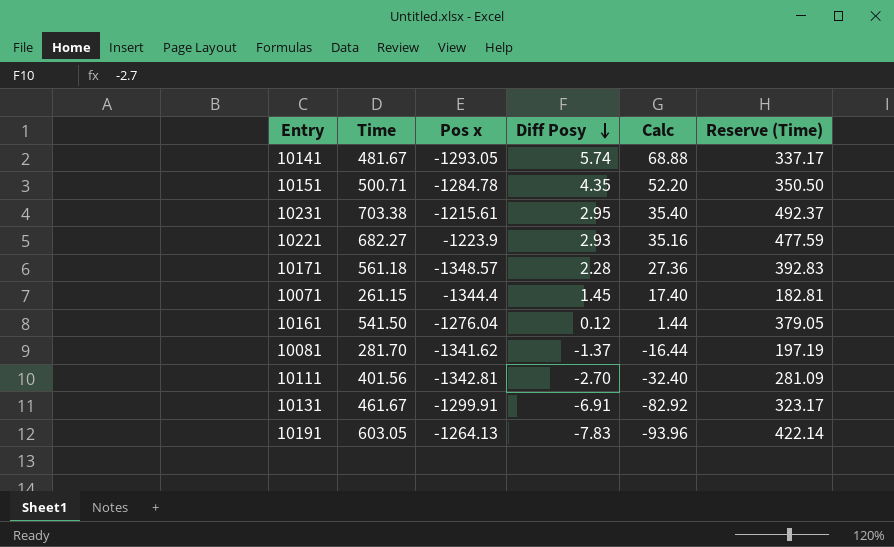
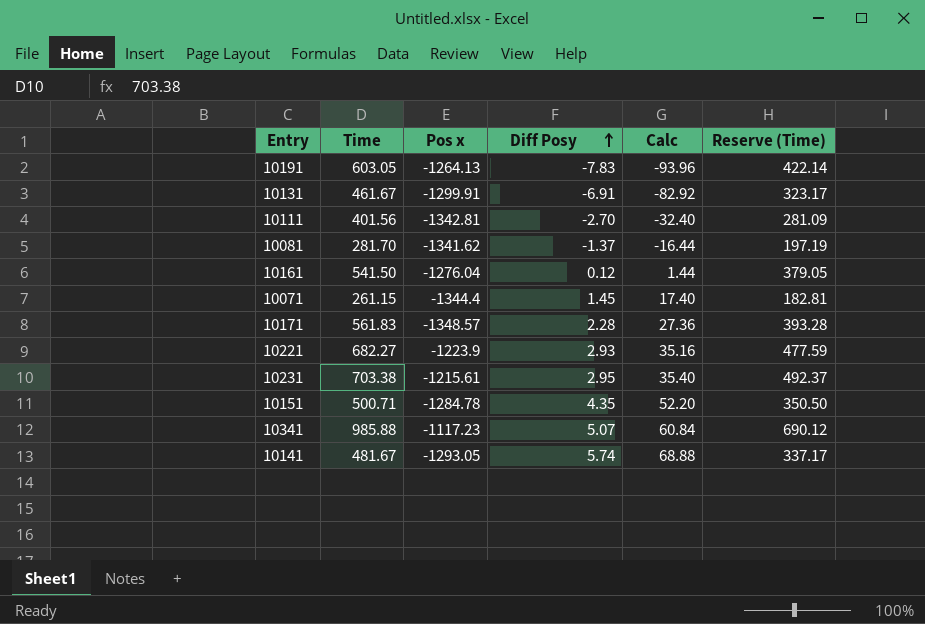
row order: Diff Posy descending -> Diff Posy ascending
10171 | Time: 561.18 -> 561.83
10171 | Reserve (Time): 392.83 -> 393.28
row 10341: none -> 985.88 | -1117.23 | 5.07 | 60.84 | 690.12

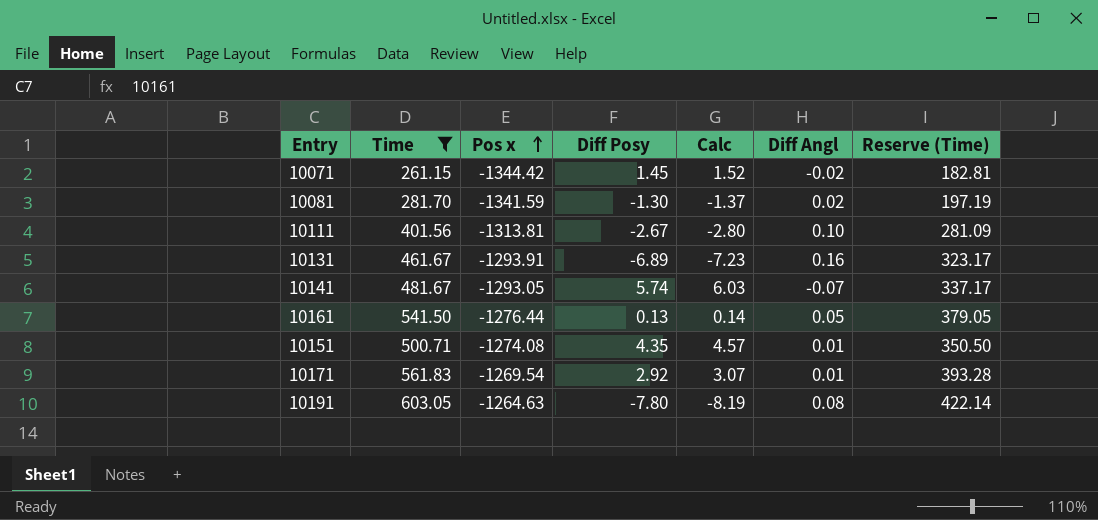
filter: none -> Time <= 603.05
row order: Diff Posy ascending -> Pos x ascending
column Calc | formula: [Diff Posy] * 12 -> [Diff Posy] * 1.05
column Diff Angl | position: none -> 6
10071 | Pos x: -1344.4 -> -1344.42
10081 | Pos x: -1341.62 -> -1341.59
10081 | Diff Posy: -1.37 -> -1.30
10111 | Pos x: -1342.81 -> -1313.81
10111 | Diff Posy: -2.70 -> -2.67
10131 | Pos x: -1299.91 -> -1293.91
10131 | Diff Posy: -6.91 -> -6.89
10161 | Pos x: -1276.04 -> -1276.44
10161 | Diff Posy: 0.12 -> 0.13
10151 | Pos x: -1284.78 -> -1274.08
10171 | Pos x: -1348.57 -> -1269.54
10171 | Diff Posy: 2.28 -> 2.92
10191 | Pos x: -1264.13 -> -1264.63
10191 | Diff Posy: -7.83 -> -7.80

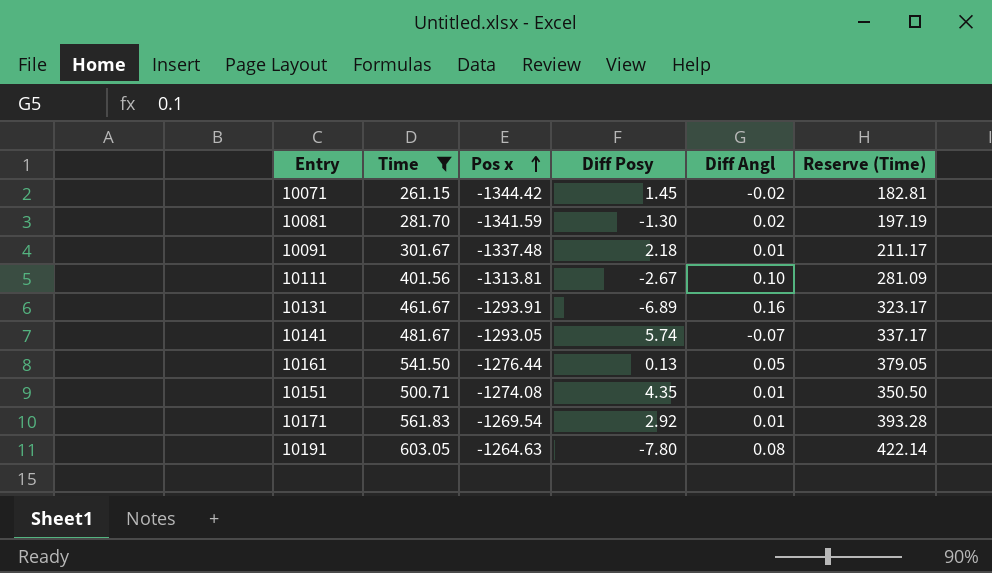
column Calc | formula: [Diff Posy] * 1.05 -> none
row 10091: none -> 301.67 | -1337.48 | 2.18 | 0.01 | 211.17

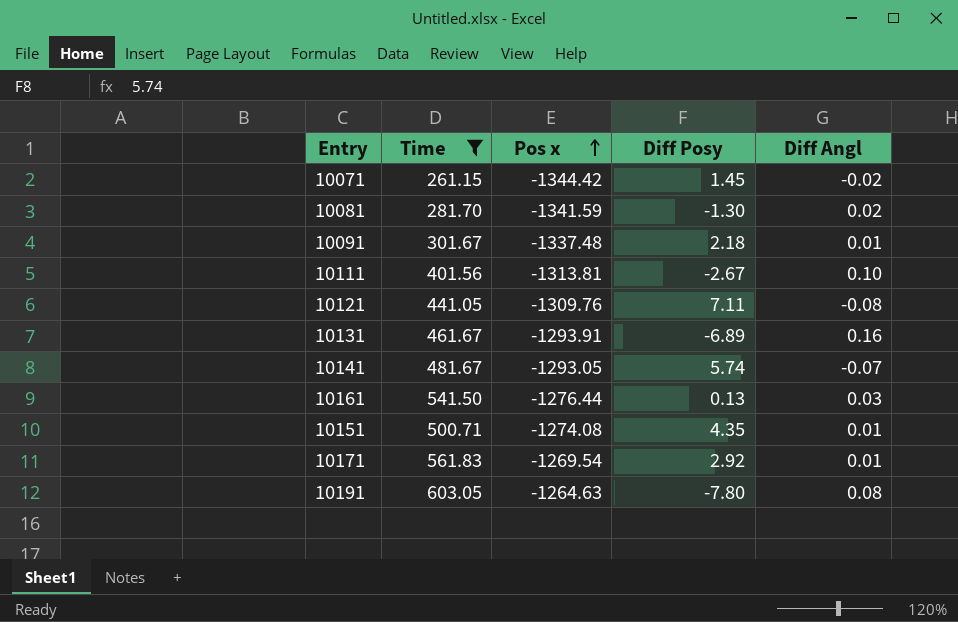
column Reserve (Time) | formula: [Time] * 0.7 -> none
row 10121: none -> 441.05 | -1309.76 | 7.11 | -0.08
10161 | Diff Angl: 0.05 -> 0.03

